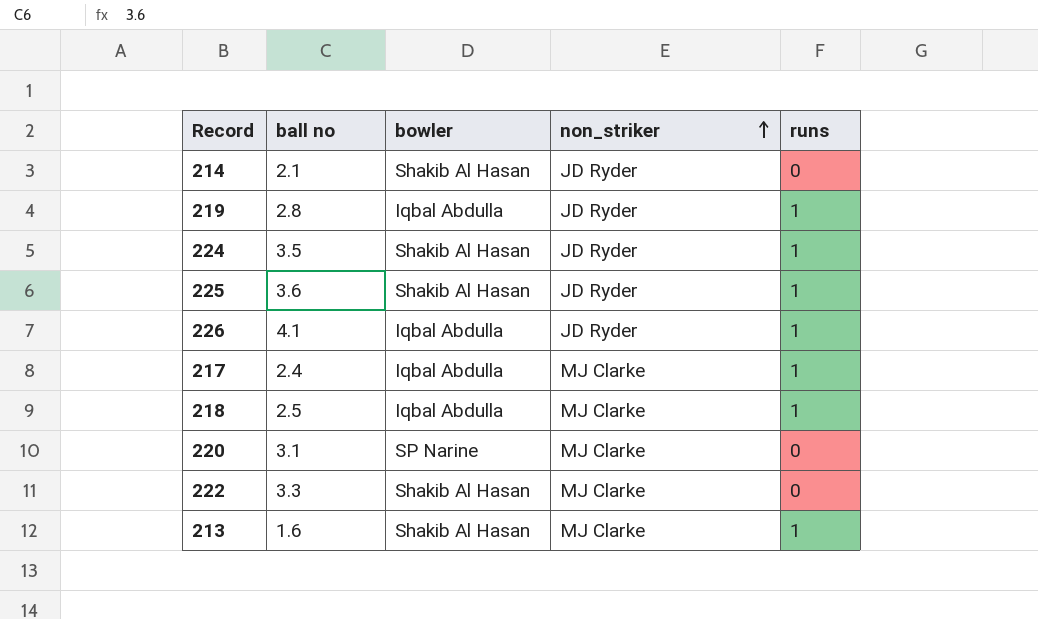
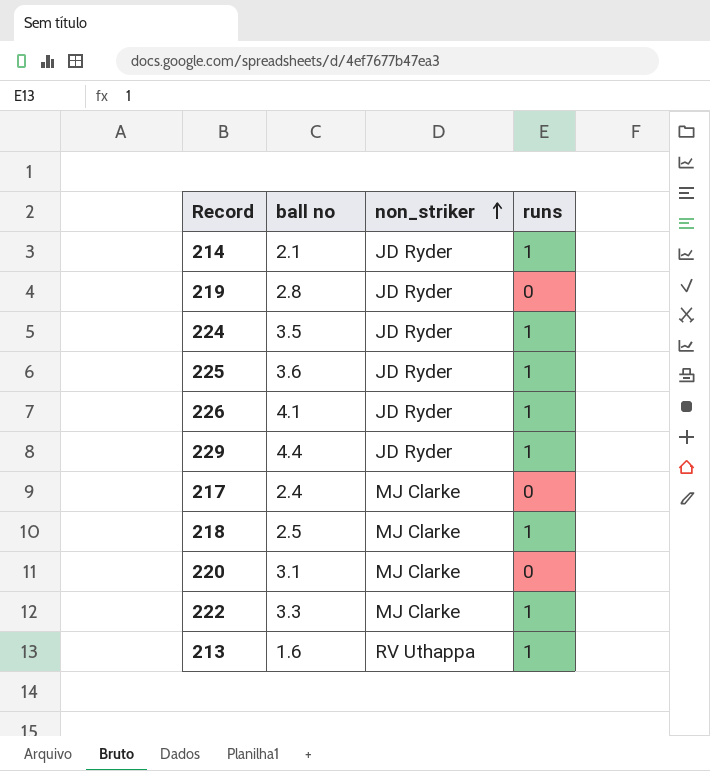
column bowler | position: 3 -> none
214 | runs: 0 -> 1
219 | runs: 1 -> 0
row 229: none -> 4.4 | JD Ryder | 1
217 | runs: 1 -> 0
222 | runs: 0 -> 1
213 | non_striker: MJ Clarke -> RV Uthappa

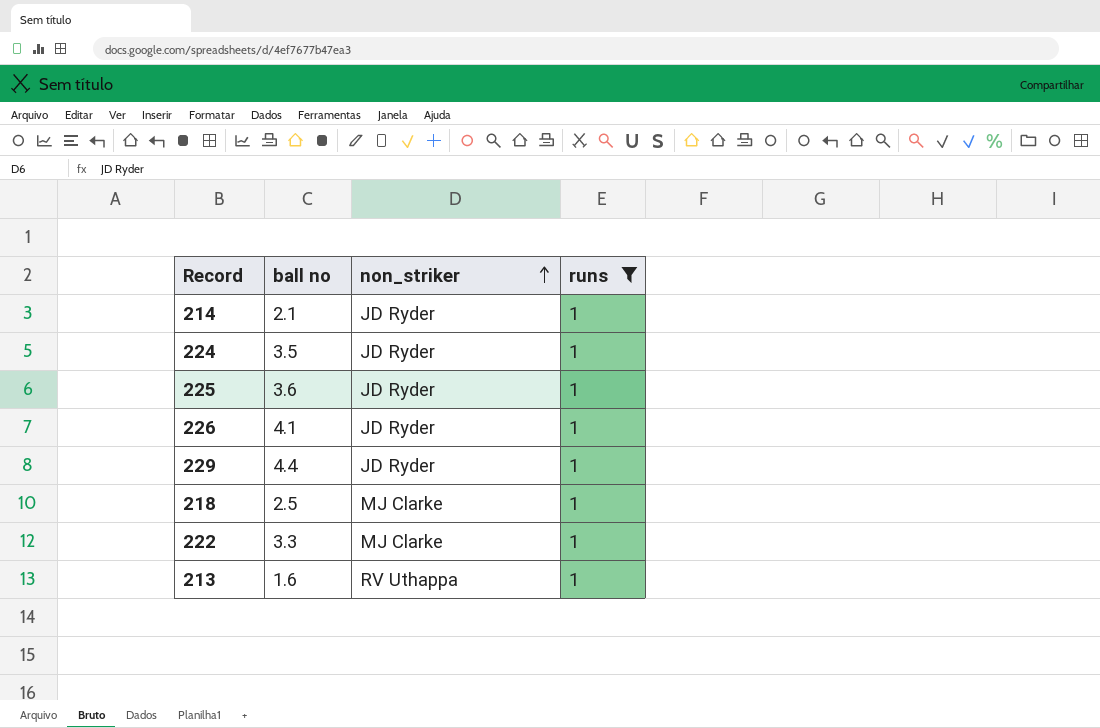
filter: none -> runs = 1

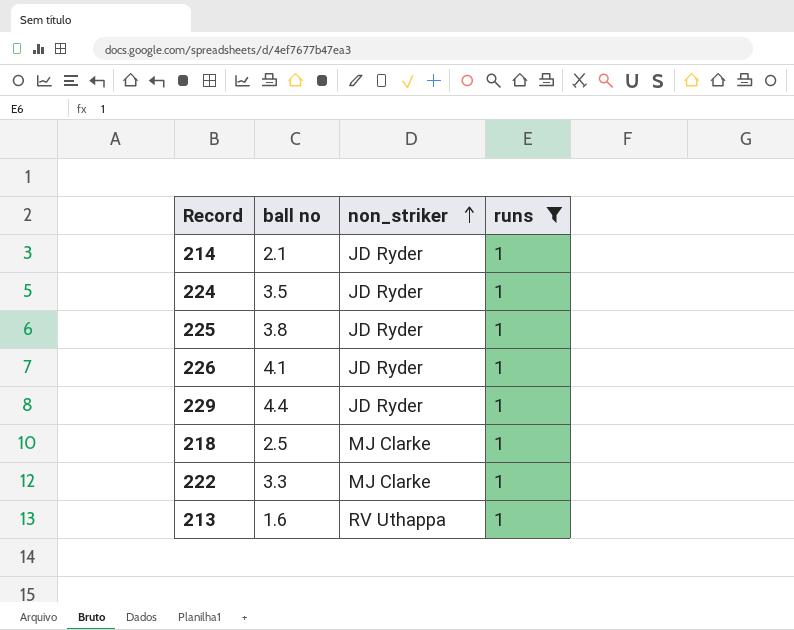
225 | ball no: 3.6 -> 3.8

